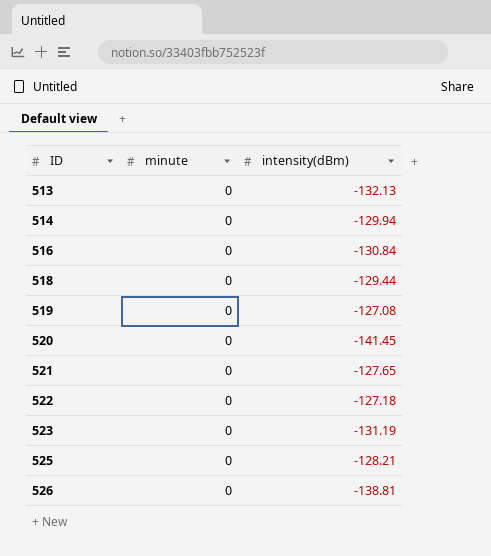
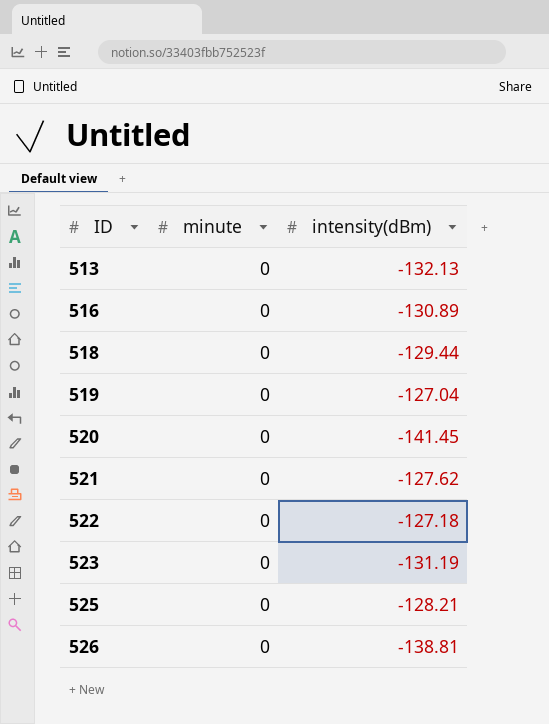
row 514: 0 | -129.94 -> none
516 | intensity(dBm): -130.84 -> -130.89
519 | intensity(dBm): -127.08 -> -127.04
521 | intensity(dBm): -127.65 -> -127.62

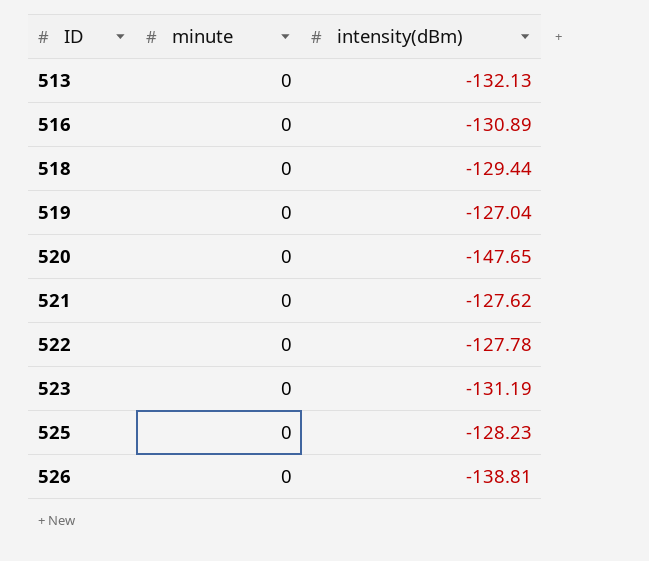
520 | intensity(dBm): -141.45 -> -147.65
522 | intensity(dBm): -127.18 -> -127.78
525 | intensity(dBm): -128.21 -> -128.23

